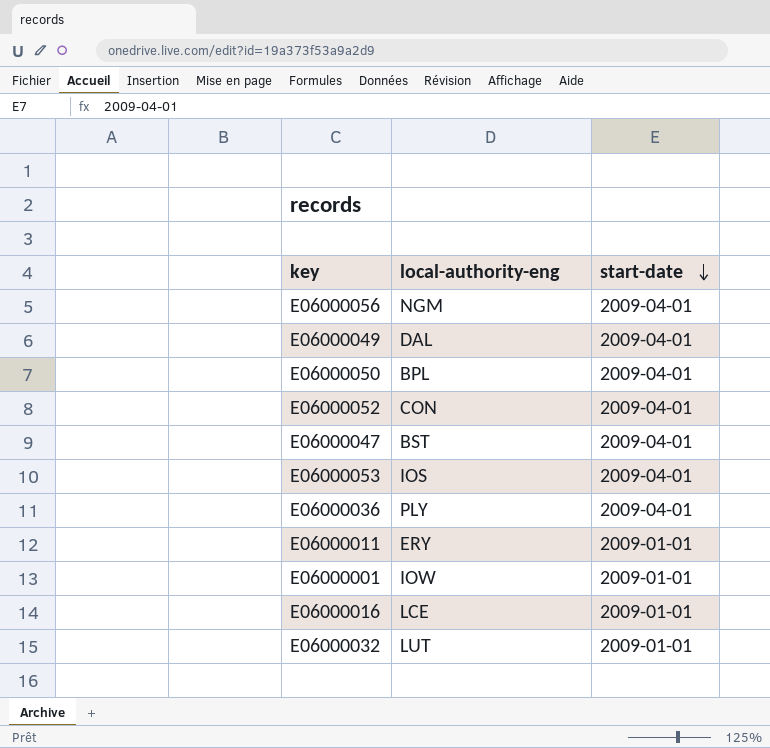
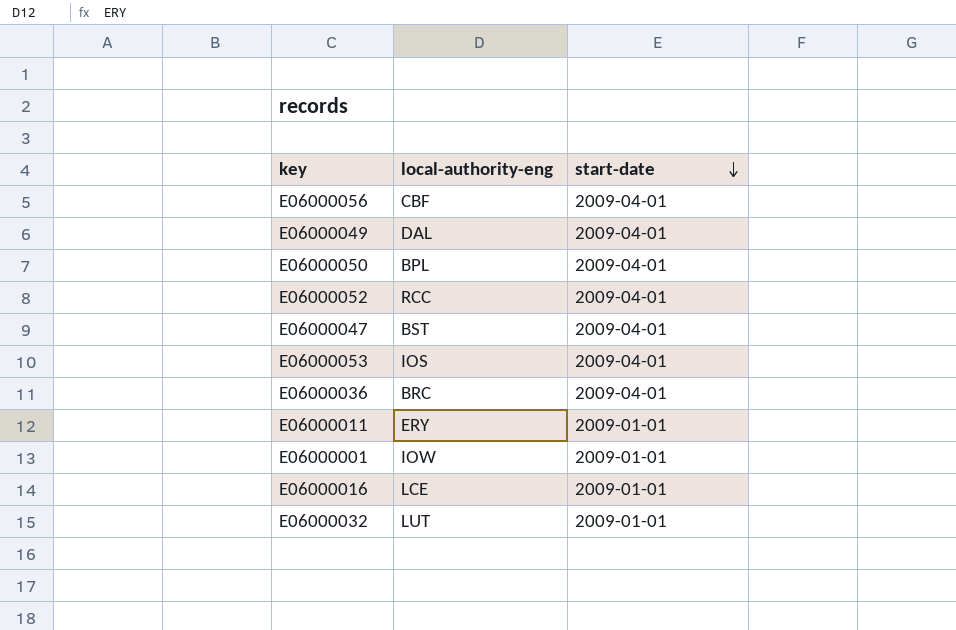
E06000056 | local-authority-eng: NGM -> CBF
E06000052 | local-authority-eng: CON -> RCC
E06000036 | local-authority-eng: PLY -> BRC

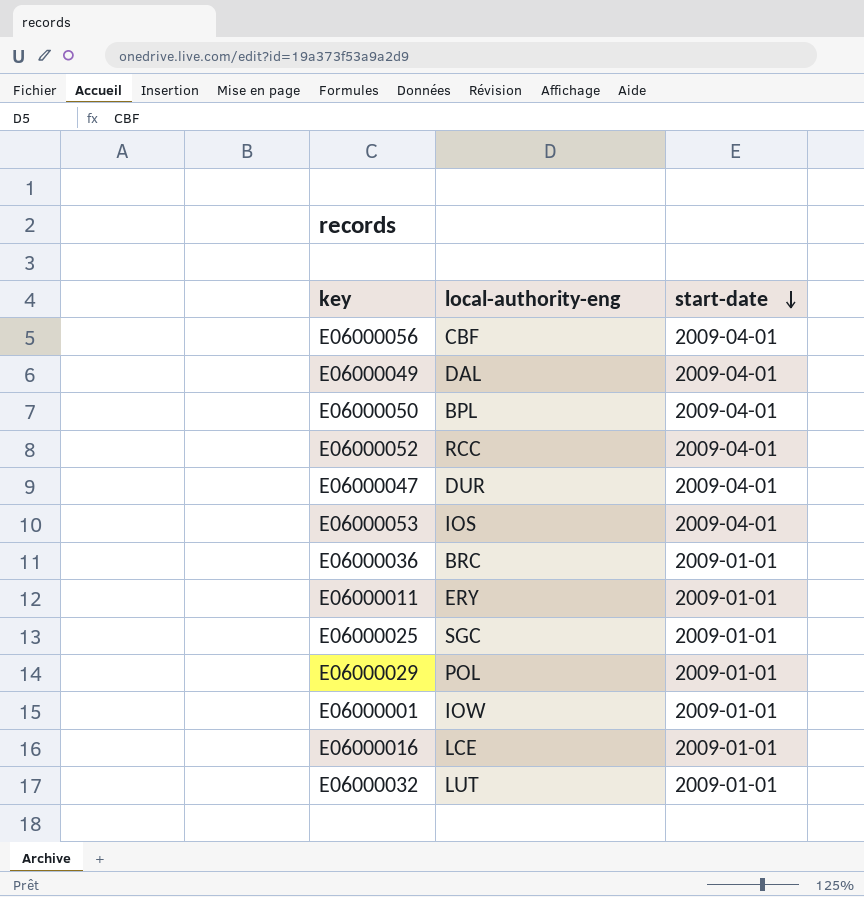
E06000047 | local-authority-eng: BST -> DUR
E06000036 | start-date: 2009-04-01 -> 2009-01-01
row E06000025: none -> SGC | 2009-01-01
row E06000029: none -> POL | 2009-01-01

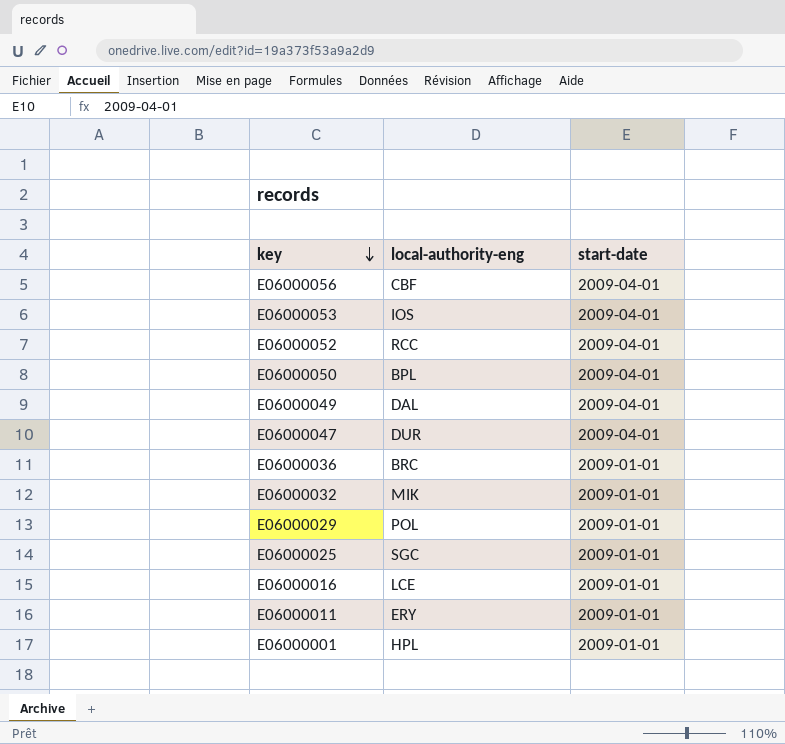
row order: start-date descending -> key descending
E06000032 | local-authority-eng: LUT -> MIK
E06000001 | local-authority-eng: IOW -> HPL

